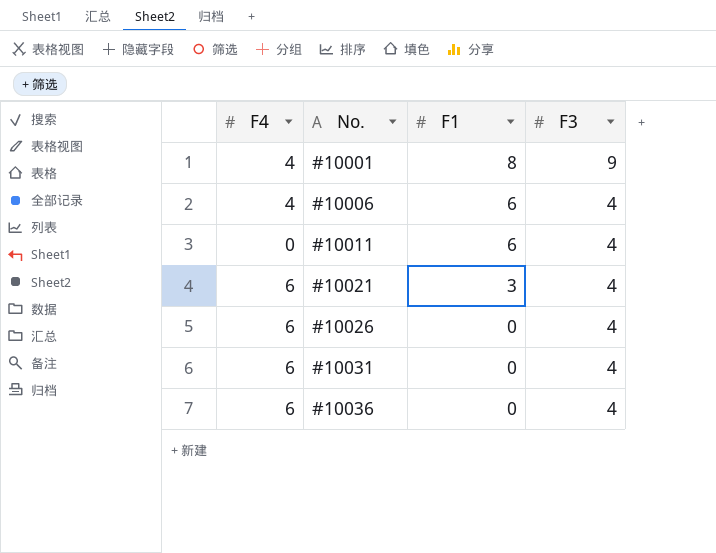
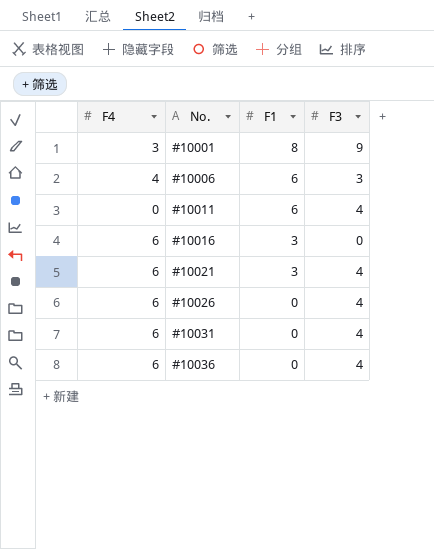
#10001 | F4: 4 -> 3
#10006 | F3: 4 -> 3
row #10016: none -> 6 | 3 | 0

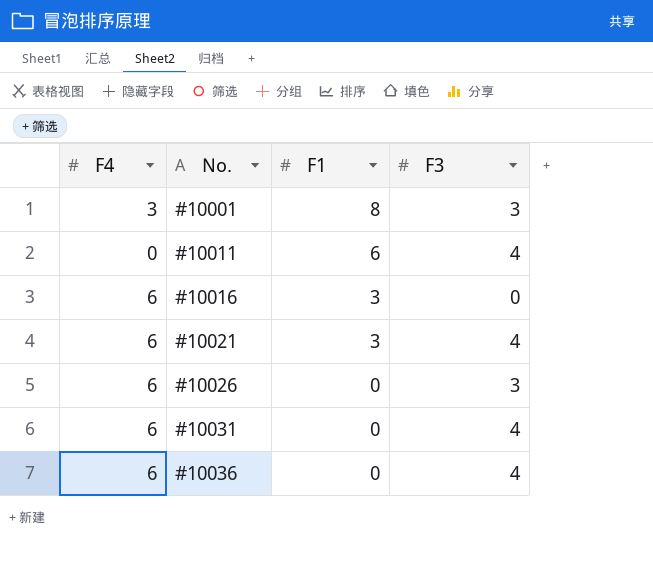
row #10006: 4 | 6 | 3 -> none
#10001 | F3: 9 -> 3
#10026 | F3: 4 -> 3

